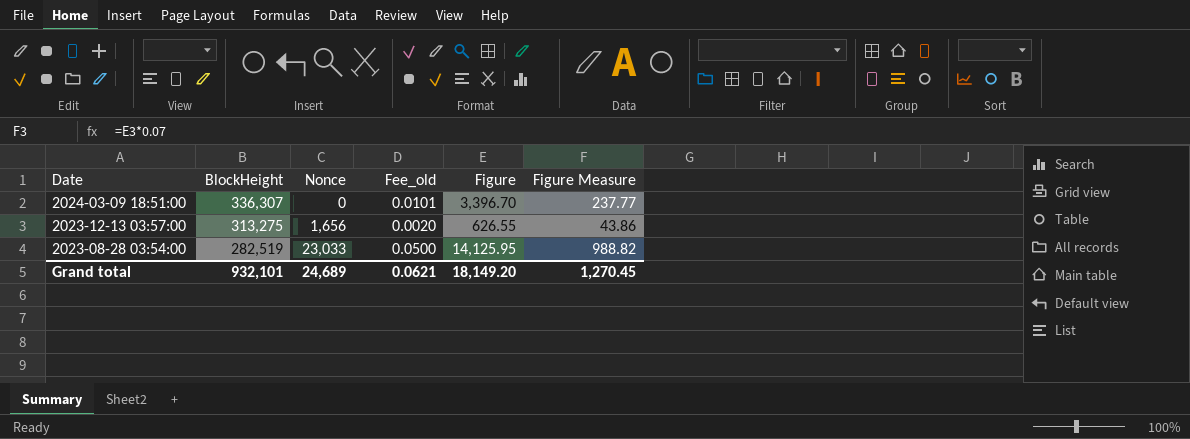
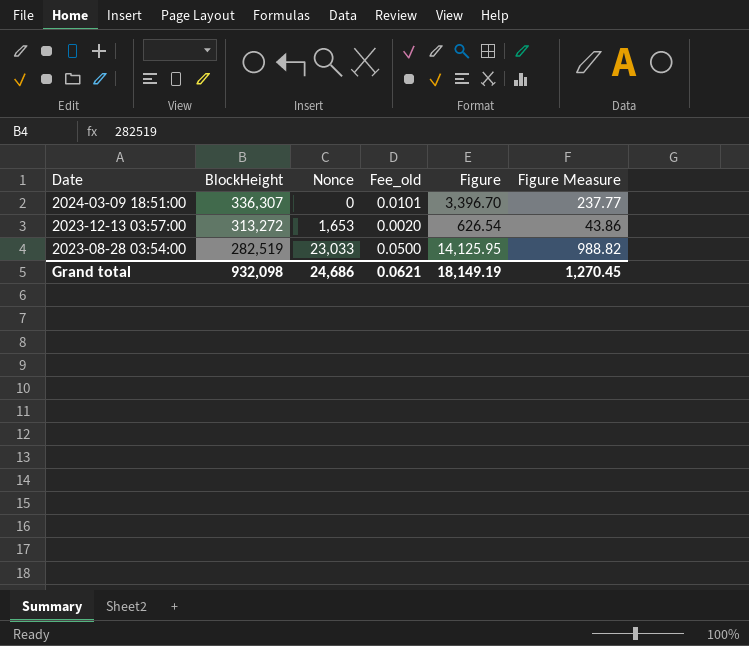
2023-12-13 03:57:00 | BlockHeight: 313,275 -> 313,272
2023-12-13 03:57:00 | Nonce: 1,656 -> 1,653
2023-12-13 03:57:00 | Figure: 626.55 -> 626.54
Grand total | BlockHeight: 932,101 -> 932,098
Grand total | Nonce: 24,689 -> 24,686
Grand total | Figure: 18,149.20 -> 18,149.19

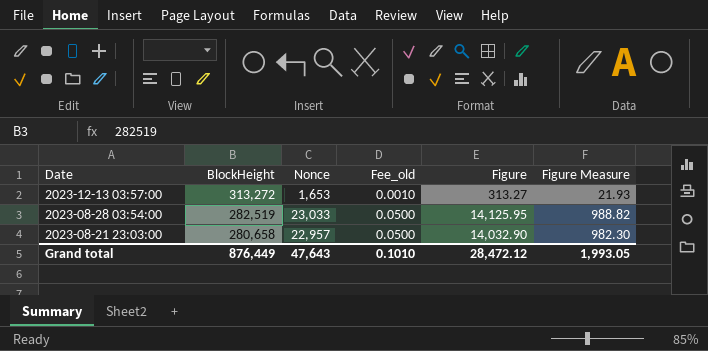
row 2024-03-09 18:51:00: 336,307 | 0 | 0.0101 | 3,396.70 | 237.77 -> none
2023-12-13 03:57:00 | Fee_old: 0.0020 -> 0.0010
2023-12-13 03:57:00 | Figure: 626.54 -> 313.27
2023-12-13 03:57:00 | Figure Measure: 43.86 -> 21.93
row 2023-08-21 23:03:00: none -> 280,658 | 22,957 | 0.0500 | 14,032.90 | 982.30
Grand total | BlockHeight: 932,098 -> 876,449
Grand total | Nonce: 24,686 -> 47,643
Grand total | Fee_old: 0.0621 -> 0.1010
Grand total | Figure: 18,149.19 -> 28,472.12
Grand total | Figure Measure: 1,270.45 -> 1,993.05

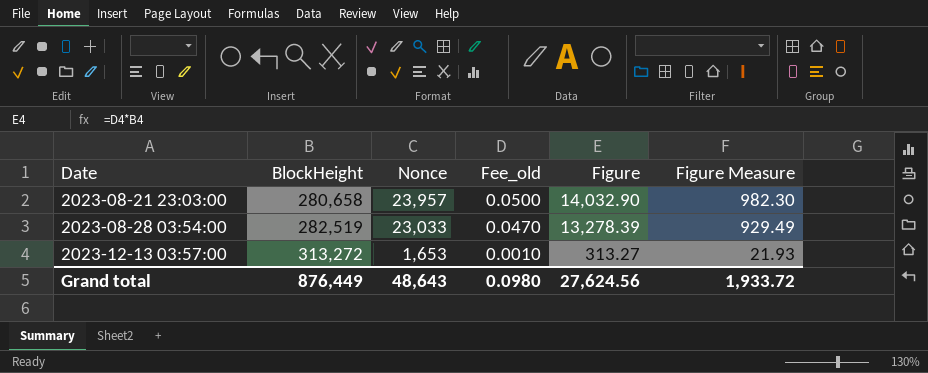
row order: Date descending -> Date ascending
2023-08-21 23:03:00 | Nonce: 22,957 -> 23,957
2023-08-28 03:54:00 | Fee_old: 0.0500 -> 0.0470
2023-08-28 03:54:00 | Figure: 14,125.95 -> 13,278.39
2023-08-28 03:54:00 | Figure Measure: 988.82 -> 929.49
Grand total | Nonce: 47,643 -> 48,643
Grand total | Fee_old: 0.1010 -> 0.0980
Grand total | Figure: 28,472.12 -> 27,624.56
Grand total | Figure Measure: 1,993.05 -> 1,933.72

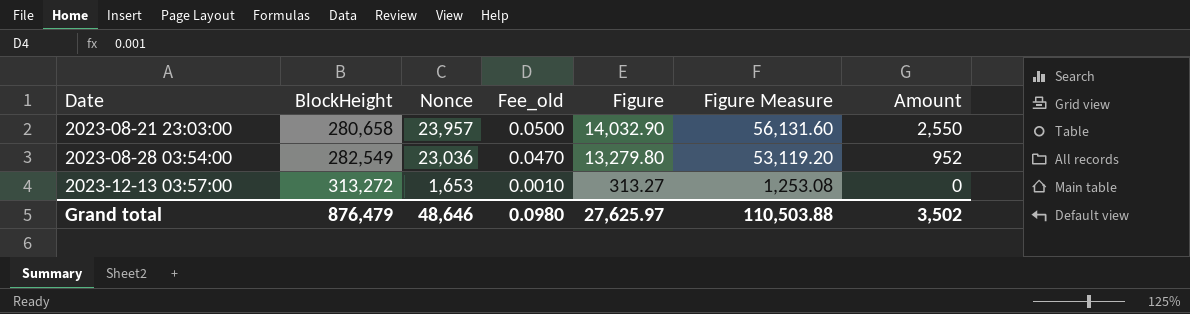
column Figure Measure | formula: [Figure] * 0.07 -> [Figure] * 4
column Amount | position: none -> 7
2023-08-28 03:54:00 | BlockHeight: 282,519 -> 282,549
2023-08-28 03:54:00 | Nonce: 23,033 -> 23,036
2023-08-28 03:54:00 | Figure: 13,278.39 -> 13,279.80
Grand total | BlockHeight: 876,449 -> 876,479
Grand total | Nonce: 48,643 -> 48,646
Grand total | Figure: 27,624.56 -> 27,625.97
Grand total | Figure Measure: 1,933.72 -> 110,503.88

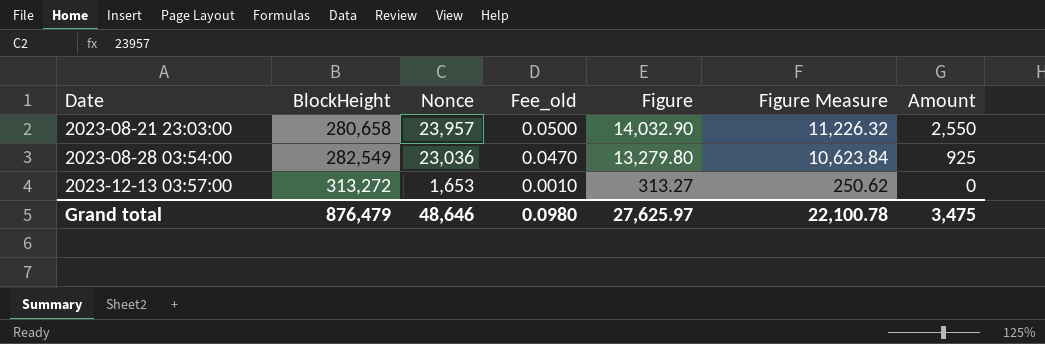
column Figure Measure | formula: [Figure] * 4 -> [Figure] * 0.8
2023-08-28 03:54:00 | Amount: 952 -> 925
Grand total | Figure Measure: 110,503.88 -> 22,100.78
Grand total | Amount: 3,502 -> 3,475

